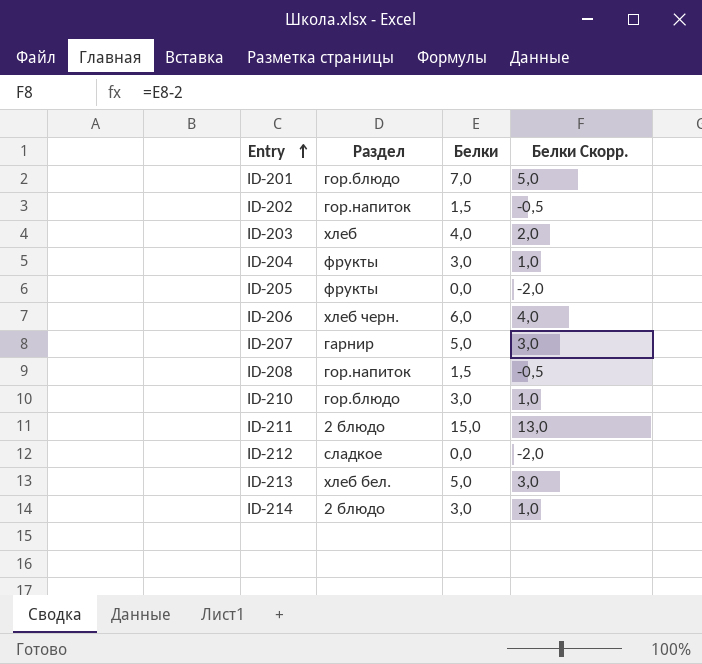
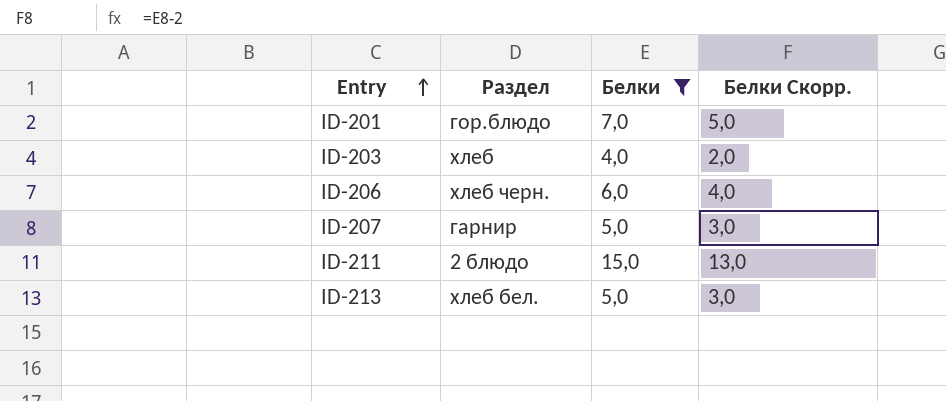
filter: none -> Белки >= 4,0

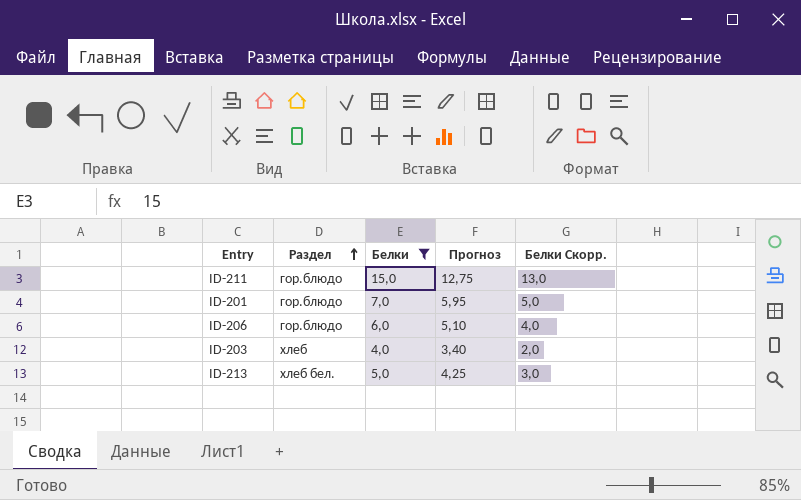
row order: Entry ascending -> Раздел ascending
column Прогноз | formula: none -> [Белки] * 0,85
row ID-207: гарнир | 5,0 | 3,0 -> none
ID-211 | Раздел: 2 блюдо -> гор.блюдо
ID-206 | Раздел: хлеб черн. -> гор.блюдо

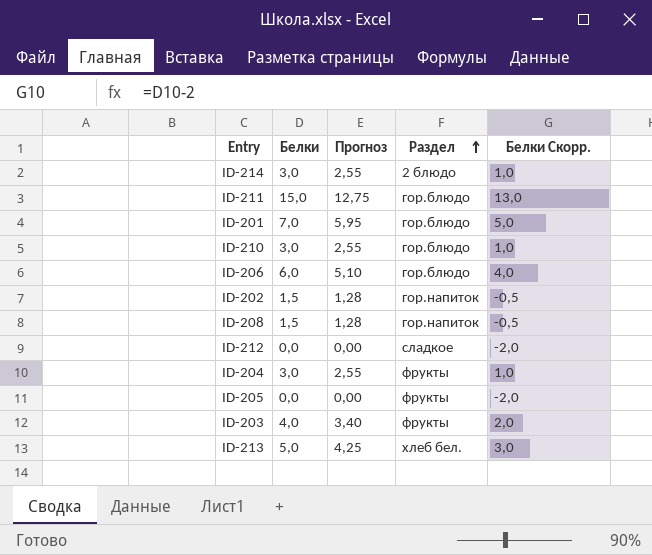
filter: Белки >= 4,0 -> none
column Раздел | position: 2 -> 4
ID-203 | Раздел: хлеб -> фрукты

